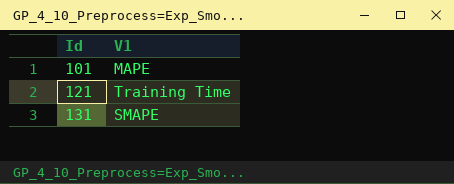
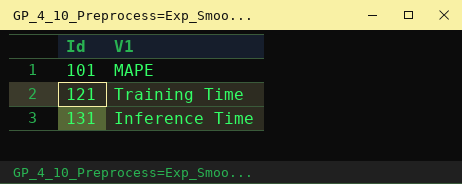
131 | V1: SMAPE -> Inference Time

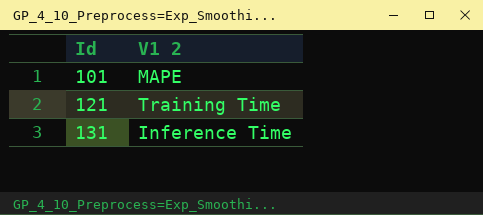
column name: V1 -> V1 2

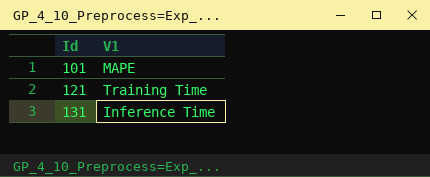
column name: V1 2 -> V1

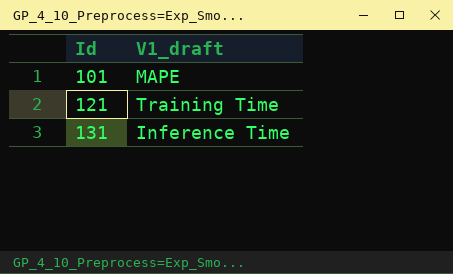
column name: V1 -> V1_draft

